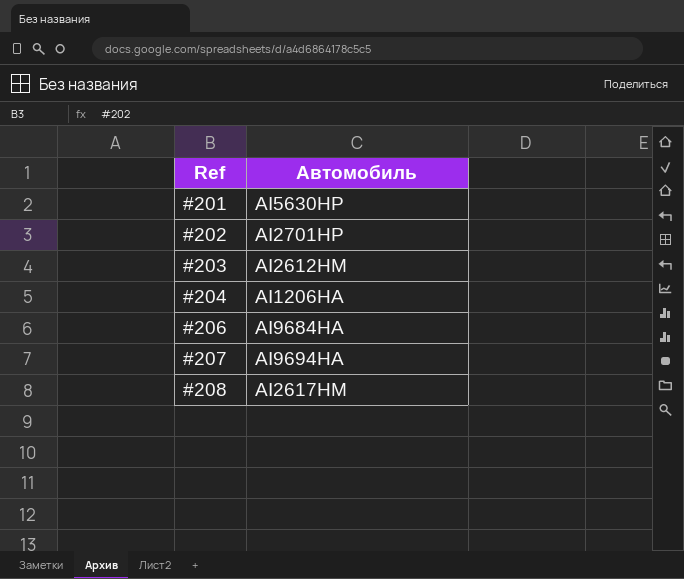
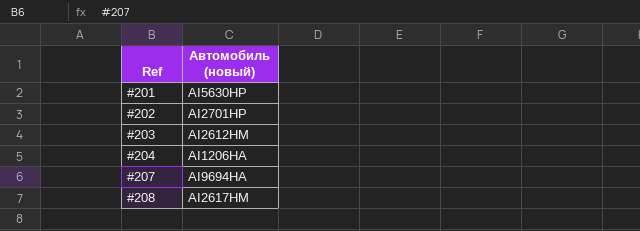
column name: Автомобиль -> Автомобиль (новый)
row #206: AI9684HA -> none

